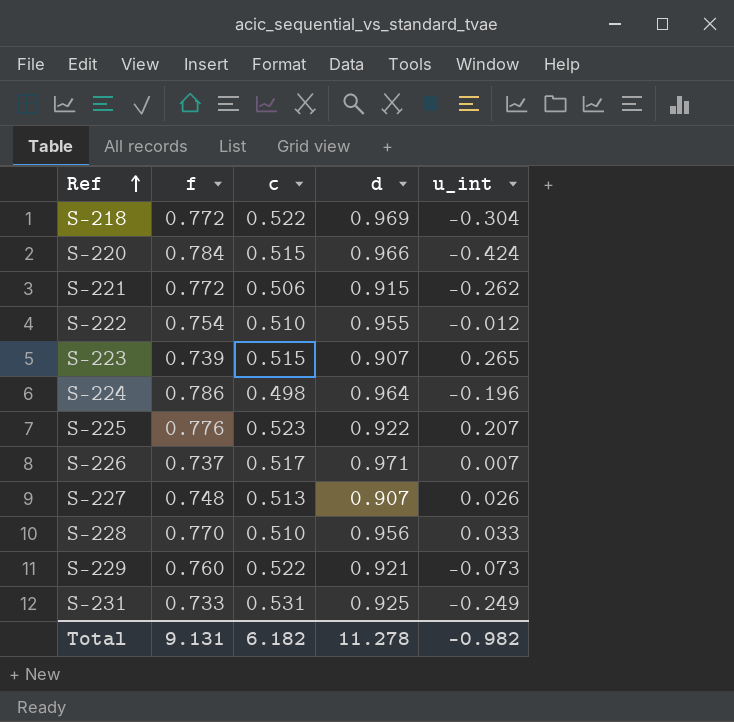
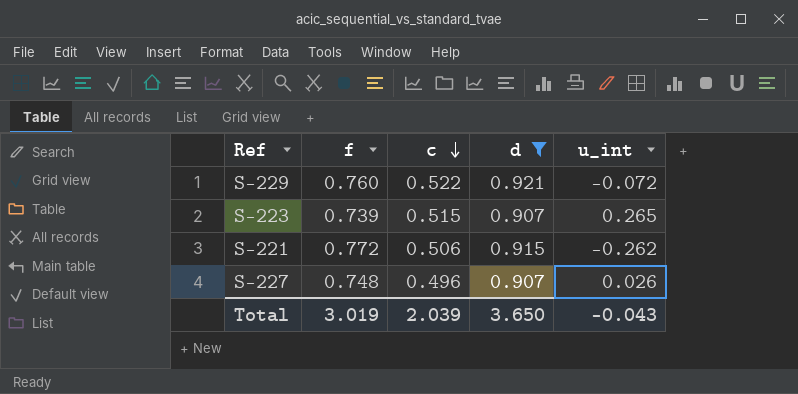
filter: none -> d <= 0.921
row order: Ref ascending -> c descending
S-229 | u_int: -0.073 -> -0.072
S-227 | c: 0.513 -> 0.496
Total | f: 9.131 -> 3.019
Total | c: 6.182 -> 2.039
Total | d: 11.278 -> 3.650
Total | u_int: -0.982 -> -0.043

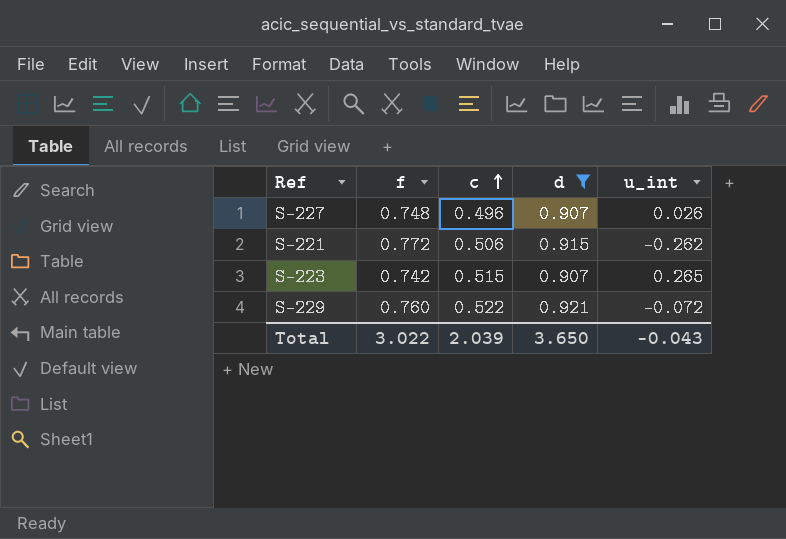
row order: c descending -> c ascending
S-223 | f: 0.739 -> 0.742
Total | f: 3.019 -> 3.022

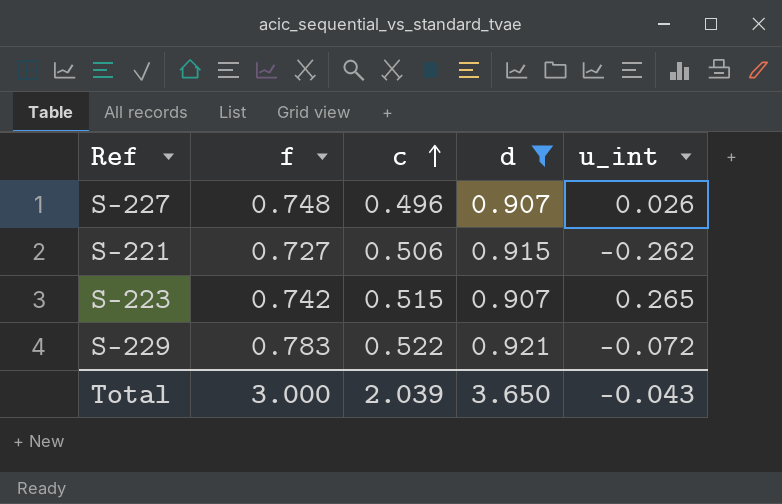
S-221 | f: 0.772 -> 0.727
S-229 | f: 0.760 -> 0.783
Total | f: 3.022 -> 3.000

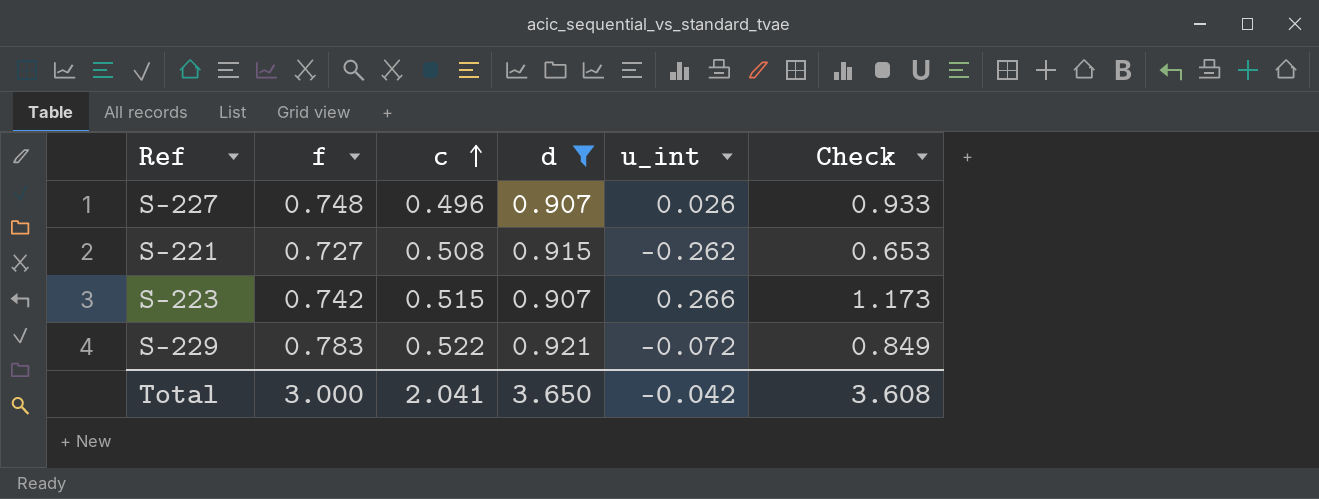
column Check | formula: none -> [d] + [u_int]
S-221 | c: 0.506 -> 0.508
S-223 | u_int: 0.265 -> 0.266
Total | c: 2.039 -> 2.041
Total | u_int: -0.043 -> -0.042

